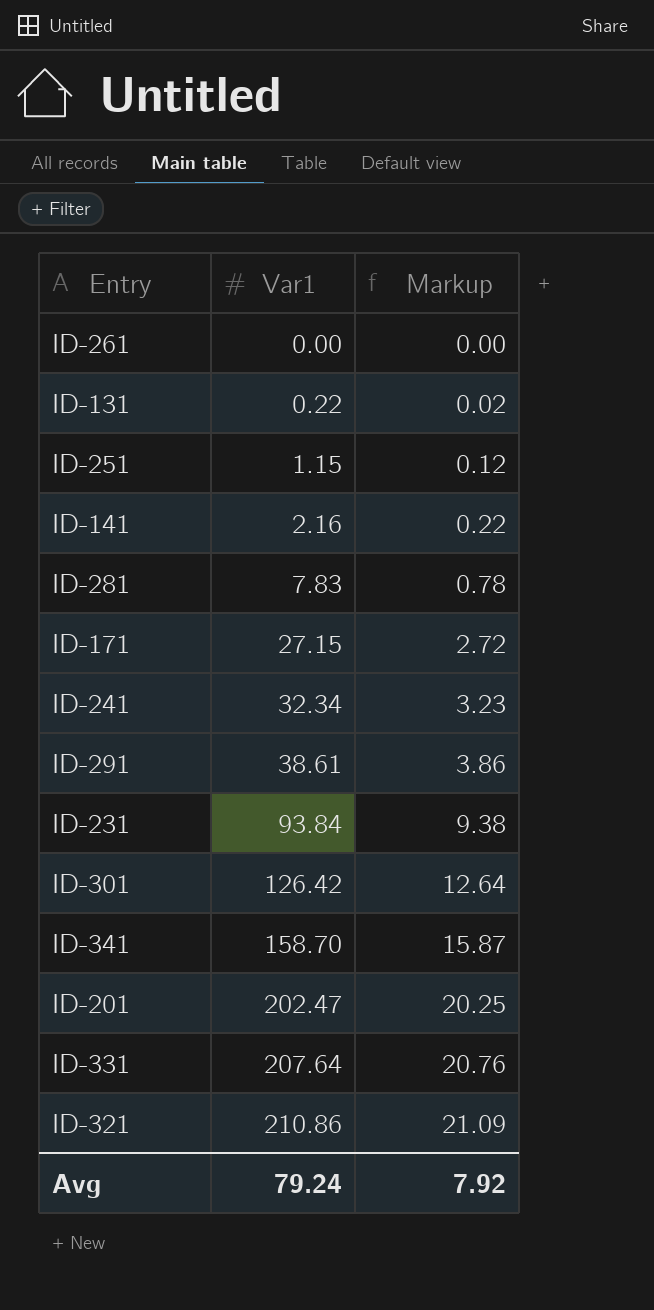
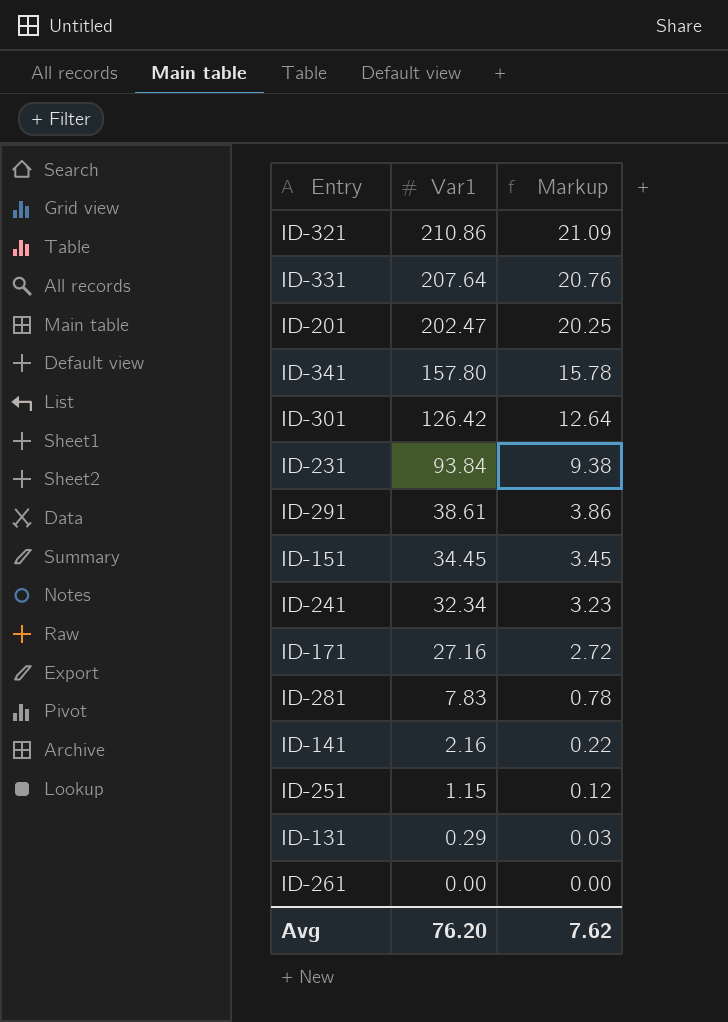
row order: Var1 ascending -> Var1 descending
ID-341 | Var1: 158.70 -> 157.80
ID-341 | Markup: 15.87 -> 15.78
row ID-151: none -> 34.45 | 3.45
ID-171 | Var1: 27.15 -> 27.16
ID-131 | Var1: 0.22 -> 0.29
ID-131 | Markup: 0.02 -> 0.03
Avg | Var1: 79.24 -> 76.20
Avg | Markup: 7.92 -> 7.62

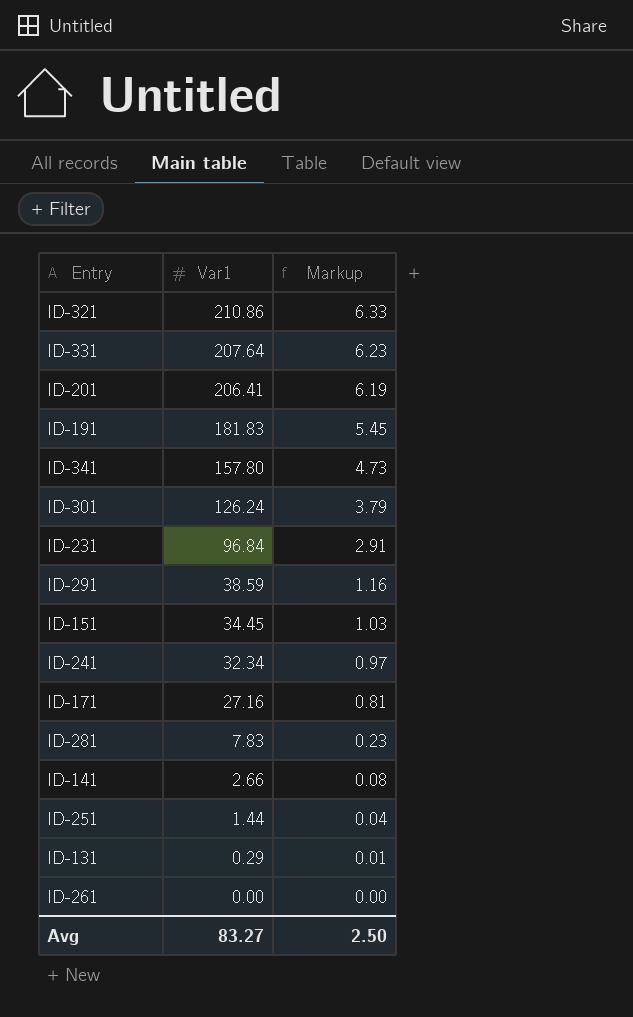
column Markup | formula: [Var1] * 0.1 -> [Var1] * 0.03
ID-201 | Var1: 202.47 -> 206.41
row ID-191: none -> 181.83 | 5.45
ID-301 | Var1: 126.42 -> 126.24
ID-231 | Var1: 93.84 -> 96.84
ID-291 | Var1: 38.61 -> 38.59
ID-141 | Var1: 2.16 -> 2.66
ID-251 | Var1: 1.15 -> 1.44
Avg | Var1: 76.20 -> 83.27
Avg | Markup: 7.62 -> 2.50

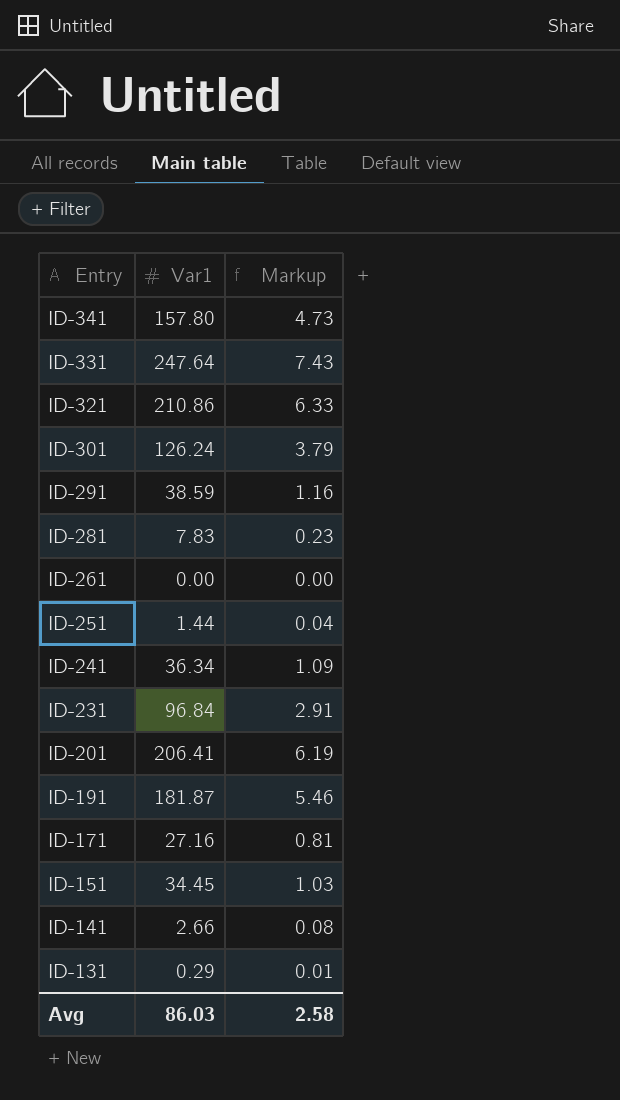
row order: Var1 descending -> Entry descending
ID-331 | Var1: 207.64 -> 247.64
ID-331 | Markup: 6.23 -> 7.43
ID-241 | Var1: 32.34 -> 36.34
ID-241 | Markup: 0.97 -> 1.09
ID-191 | Var1: 181.83 -> 181.87
ID-191 | Markup: 5.45 -> 5.46
Avg | Var1: 83.27 -> 86.03
Avg | Markup: 2.50 -> 2.58

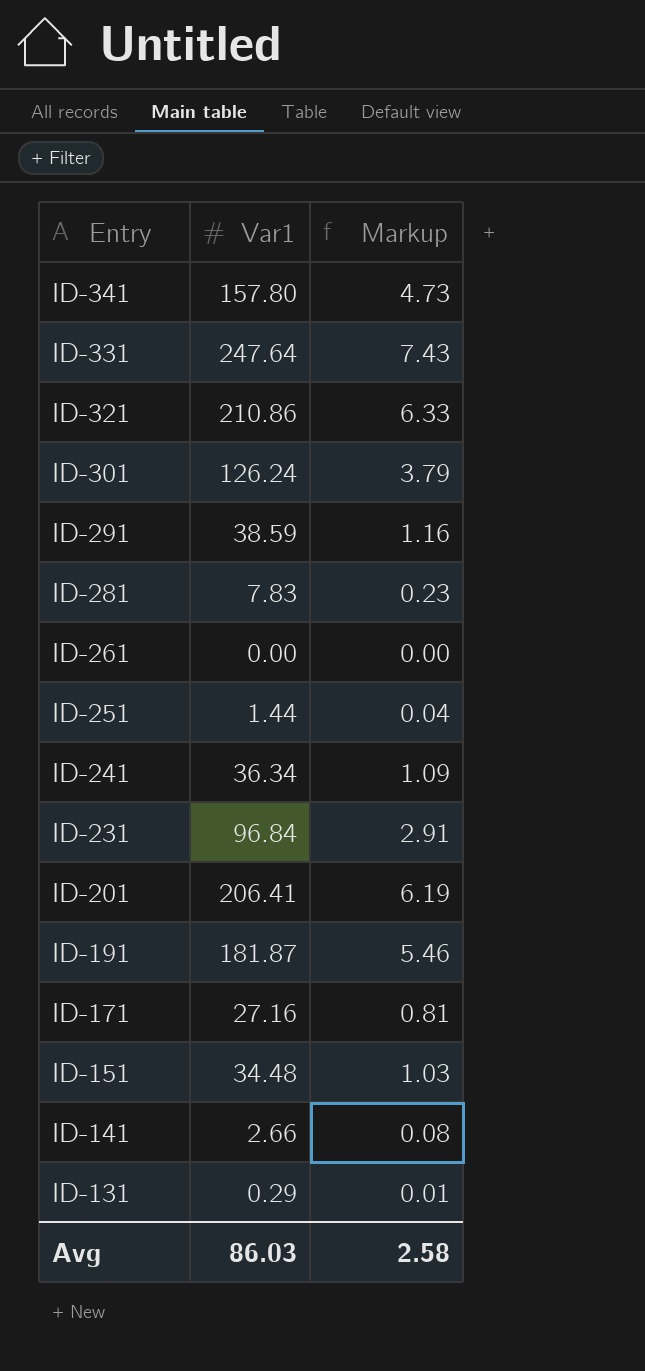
ID-151 | Var1: 34.45 -> 34.48

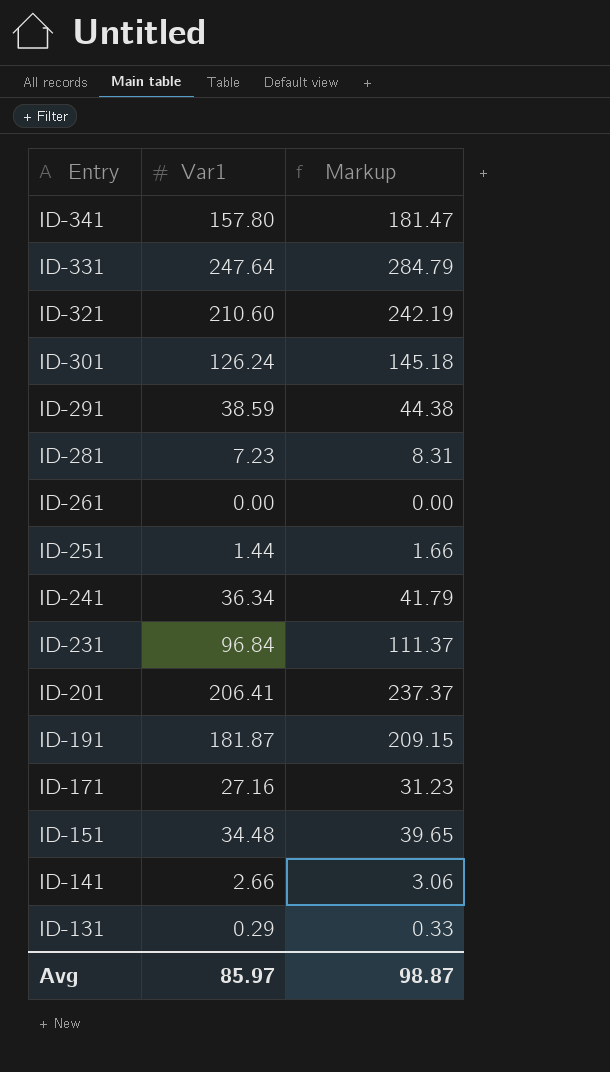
column Markup | formula: [Var1] * 0.03 -> [Var1] * 1.15
ID-321 | Var1: 210.86 -> 210.60
ID-281 | Var1: 7.83 -> 7.23
Avg | Var1: 86.03 -> 85.97
Avg | Markup: 2.58 -> 98.87

